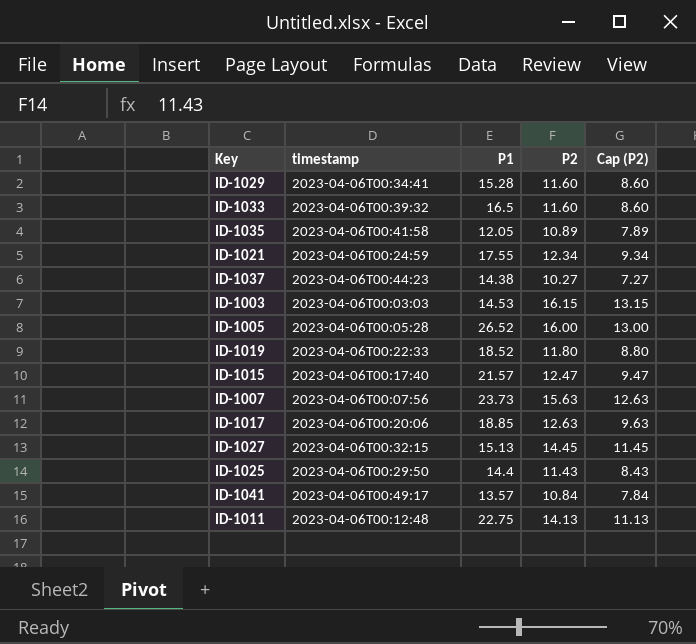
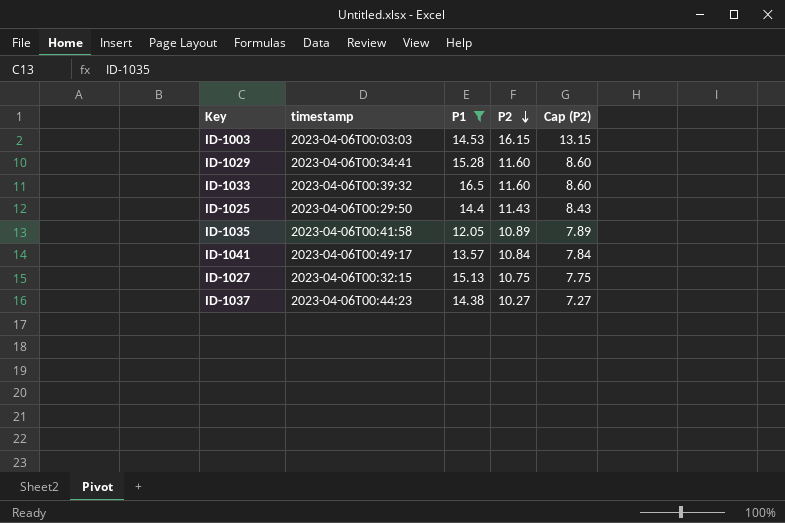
filter: none -> P1 <= 16.5
row order: none -> P2 descending
ID-1027 | P2: 14.45 -> 10.75
ID-1027 | Cap (P2): 11.45 -> 7.75

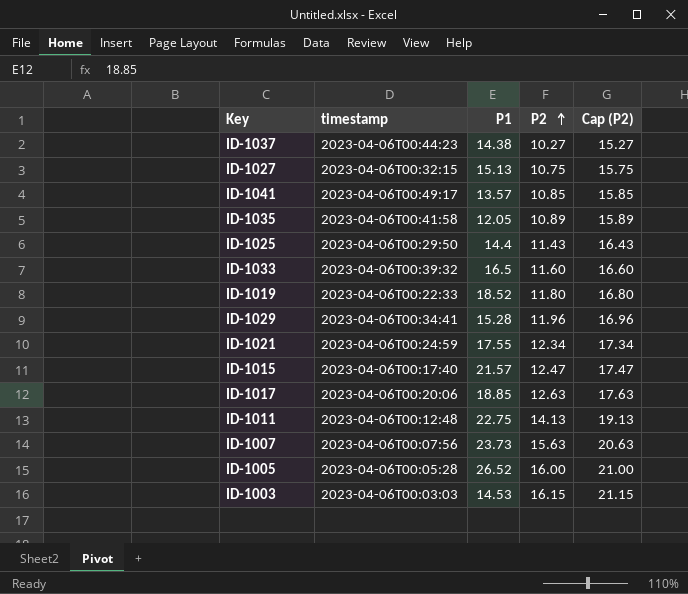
filter: P1 <= 16.5 -> none
row order: P2 descending -> P2 ascending
column Cap (P2) | formula: [P2] - 3 -> [P2] + 5
ID-1041 | P2: 10.84 -> 10.85
ID-1029 | P2: 11.60 -> 11.96

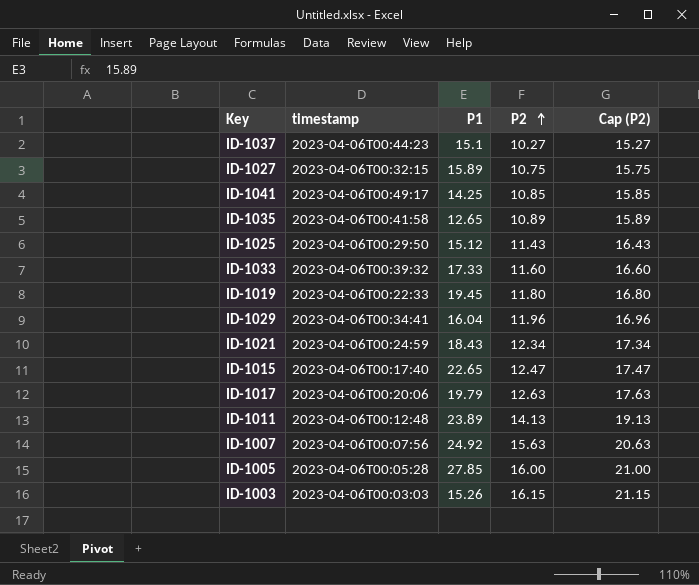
ID-1037 | P1: 14.38 -> 15.1
ID-1027 | P1: 15.13 -> 15.89
ID-1041 | P1: 13.57 -> 14.25
ID-1035 | P1: 12.05 -> 12.65
ID-1025 | P1: 14.4 -> 15.12
ID-1033 | P1: 16.5 -> 17.33
ID-1019 | P1: 18.52 -> 19.45
ID-1029 | P1: 15.28 -> 16.04
ID-1021 | P1: 17.55 -> 18.43
ID-1015 | P1: 21.57 -> 22.65
ID-1017 | P1: 18.85 -> 19.79
ID-1011 | P1: 22.75 -> 23.89
ID-1007 | P1: 23.73 -> 24.92
ID-1005 | P1: 26.52 -> 27.85
ID-1003 | P1: 14.53 -> 15.26

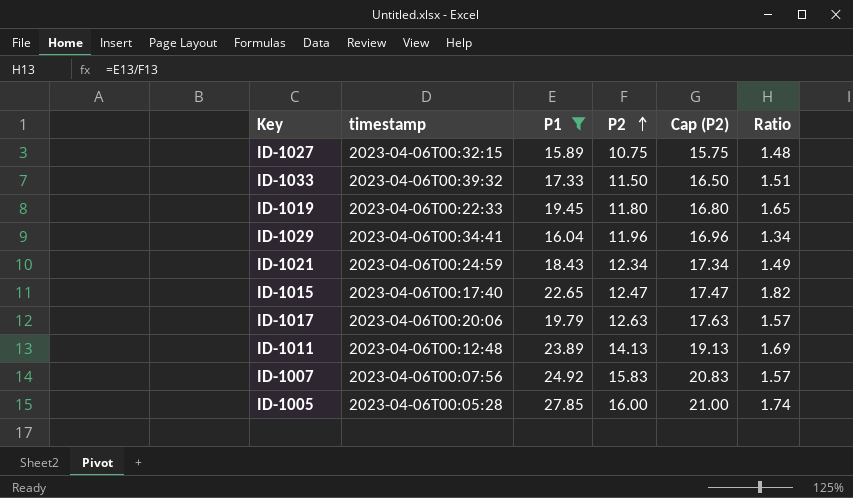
filter: none -> P1 >= 15.89
column Ratio | formula: none -> [P1] / [P2]
ID-1033 | P2: 11.60 -> 11.50
ID-1033 | Cap (P2): 16.60 -> 16.50
ID-1007 | P2: 15.63 -> 15.83
ID-1007 | Cap (P2): 20.63 -> 20.83

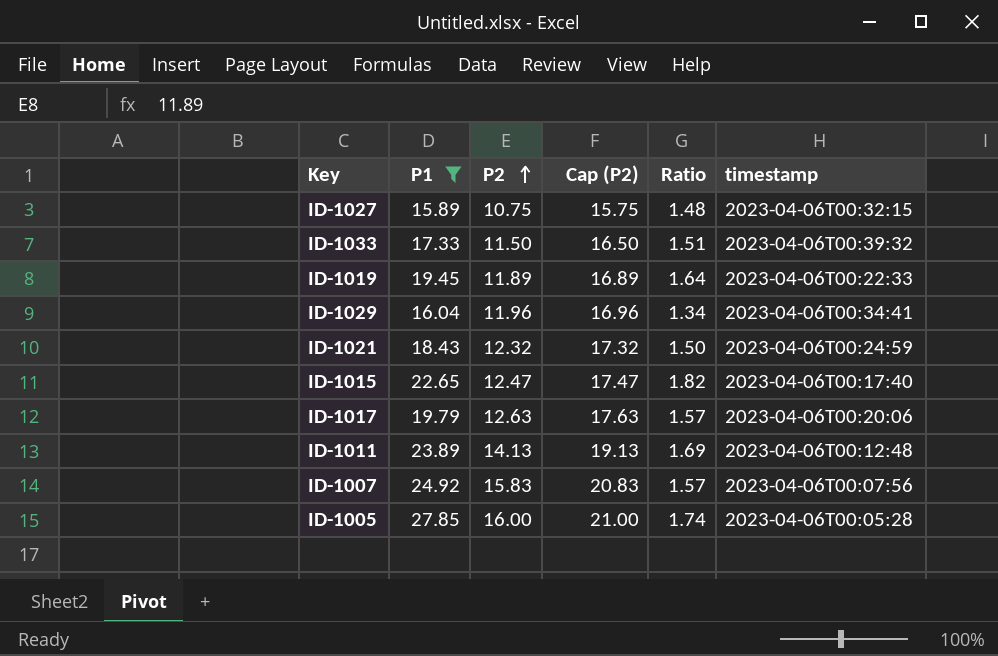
column timestamp | position: 2 -> 6
ID-1019 | P2: 11.80 -> 11.89
ID-1019 | Cap (P2): 16.80 -> 16.89
ID-1019 | Ratio: 1.65 -> 1.64
ID-1021 | P2: 12.34 -> 12.32
ID-1021 | Cap (P2): 17.34 -> 17.32
ID-1021 | Ratio: 1.49 -> 1.50

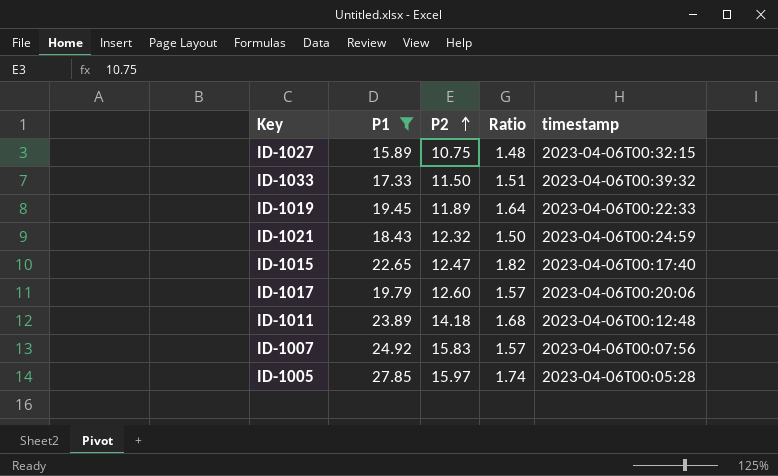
column Cap (P2) | formula: [P2] + 5 -> none
row ID-1029: 16.04 | 11.96 | 16.96 | 1.34 | 2023-04-06T00:34:41 -> none
ID-1017 | P2: 12.63 -> 12.60
ID-1011 | P2: 14.13 -> 14.18
ID-1011 | Ratio: 1.69 -> 1.68
ID-1005 | P2: 16.00 -> 15.97

